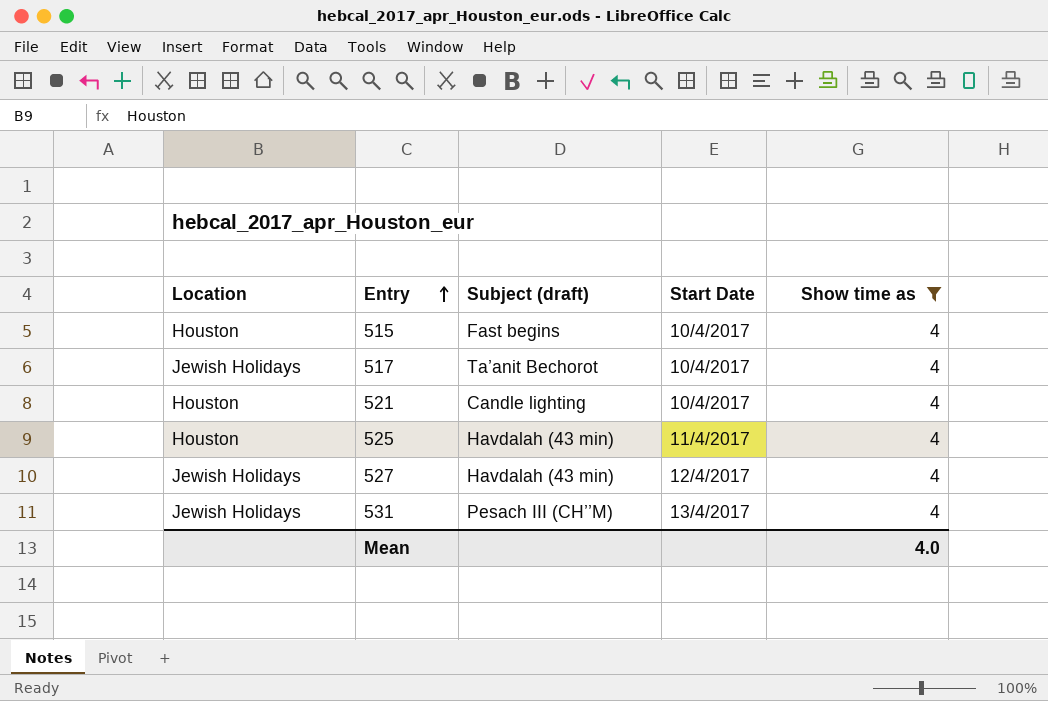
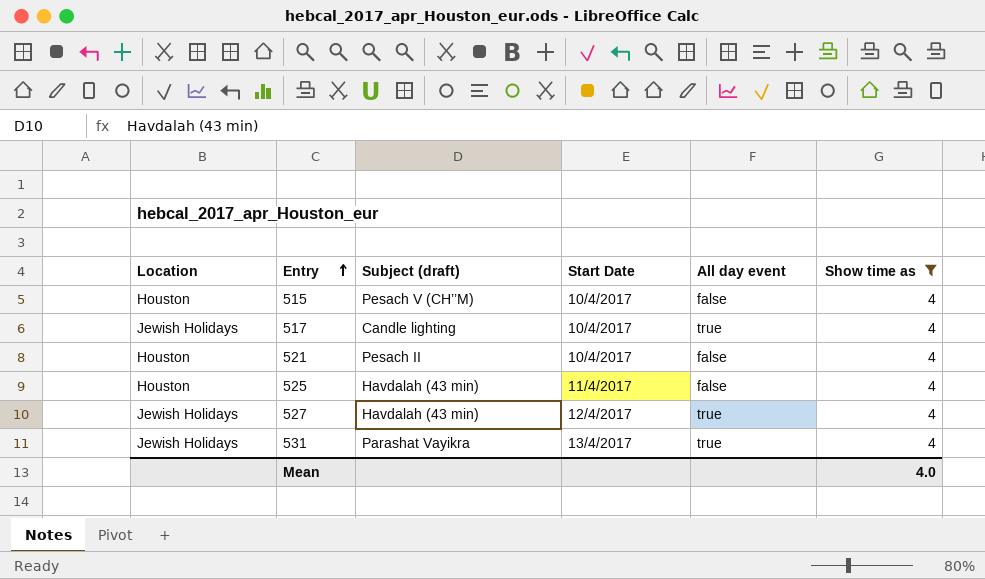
column All day event | position: none -> 5
515 | Subject (draft): Fast begins -> Pesach V (CH’’M)
517 | Subject (draft): Ta’anit Bechorot -> Candle lighting
521 | Subject (draft): Candle lighting -> Pesach II
531 | Subject (draft): Pesach III (CH’’M) -> Parashat Vayikra

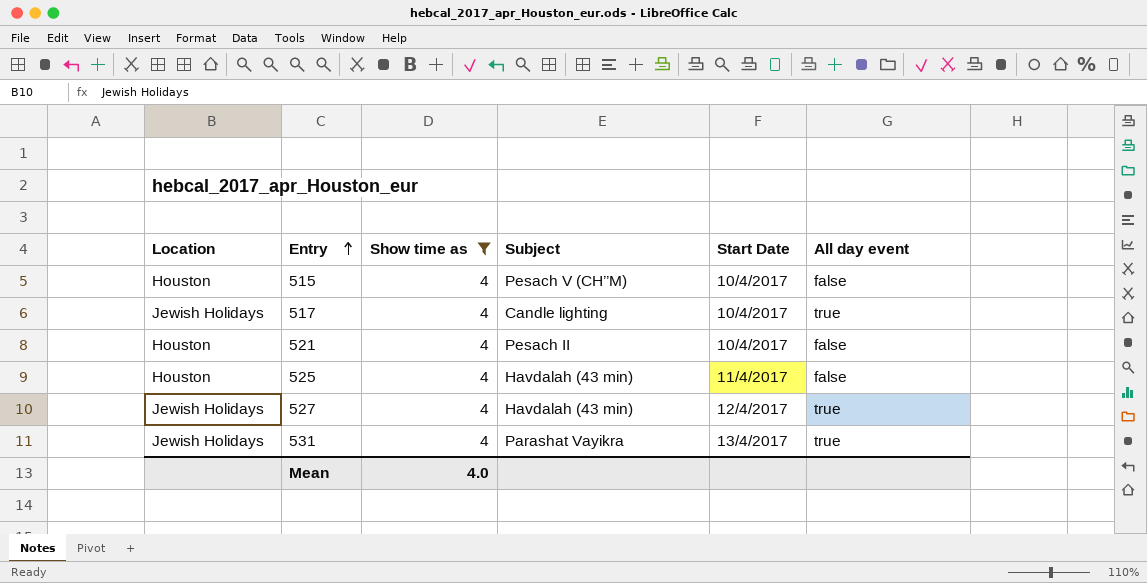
column Show time as | position: 6 -> 3
column name: Subject (draft) -> Subject

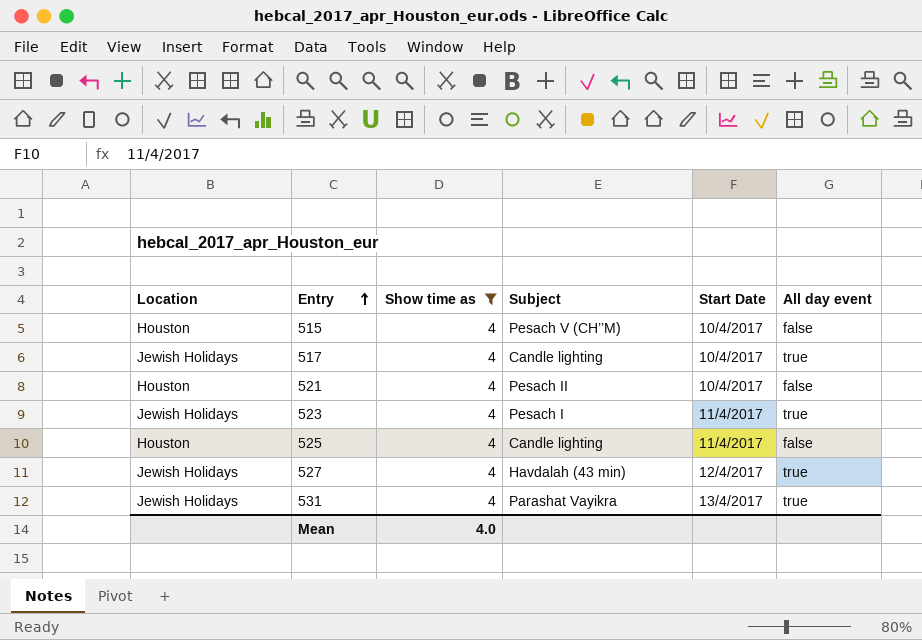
row 523: none -> Jewish Holidays | 4 | Pesach I | 11/4/2017 | true
525 | Subject: Havdalah (43 min) -> Candle lighting

